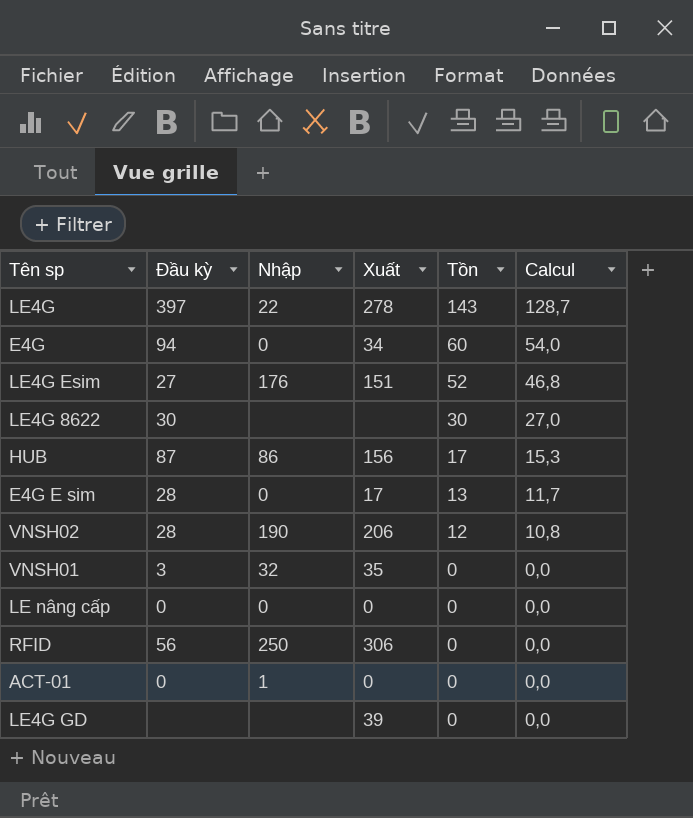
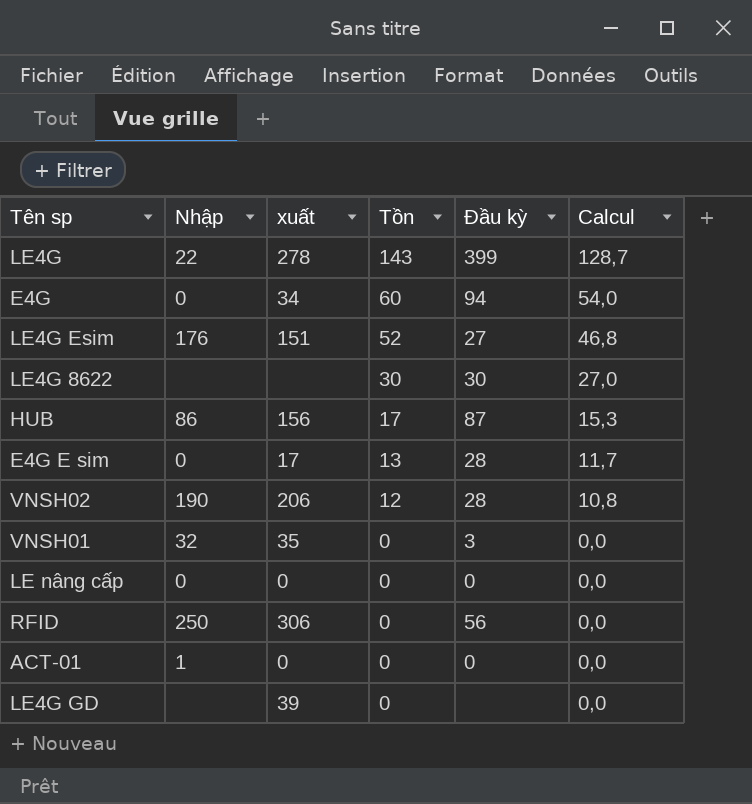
column name: Xuất -> xuất
column Đầu kỳ | position: 2 -> 5
LE4G | Đầu kỳ: 397 -> 399

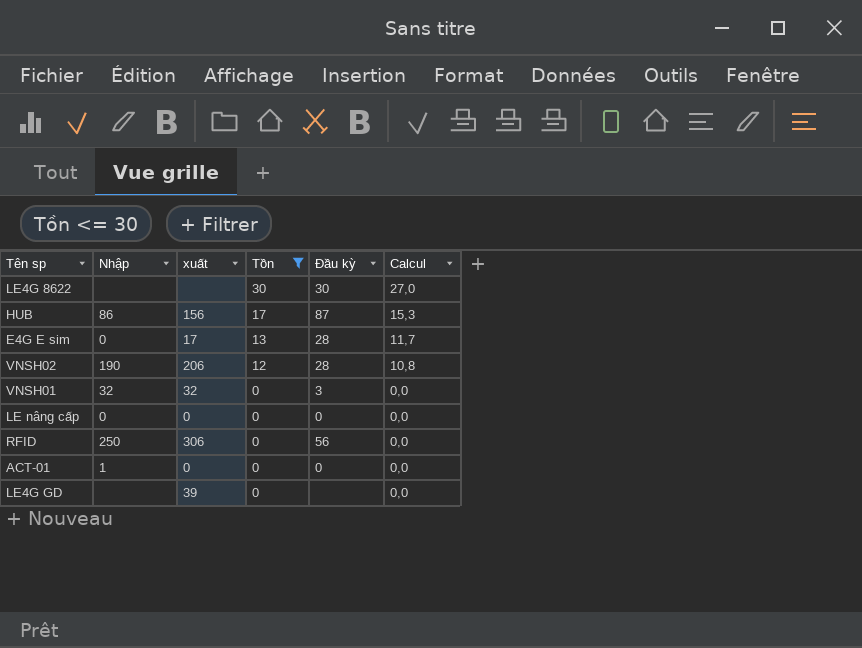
filter: none -> Tồn <= 30
VNSH01 | xuất: 35 -> 32

